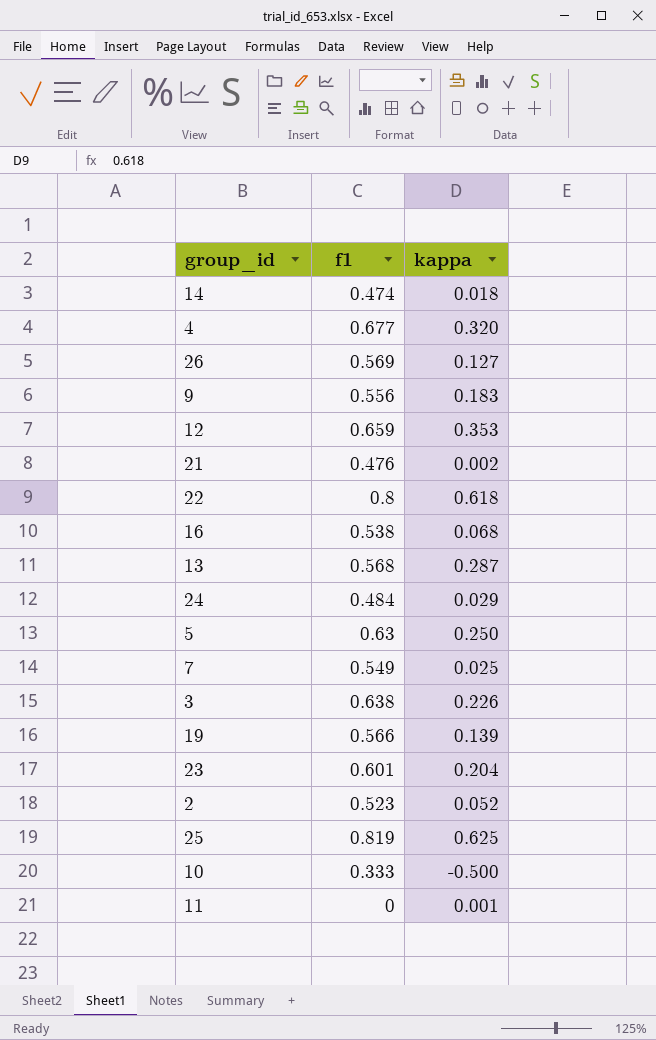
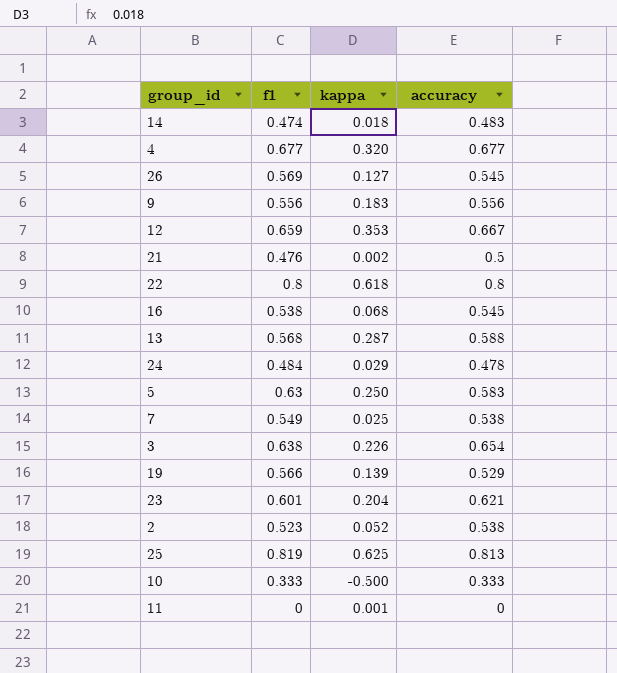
column accuracy | position: none -> 4

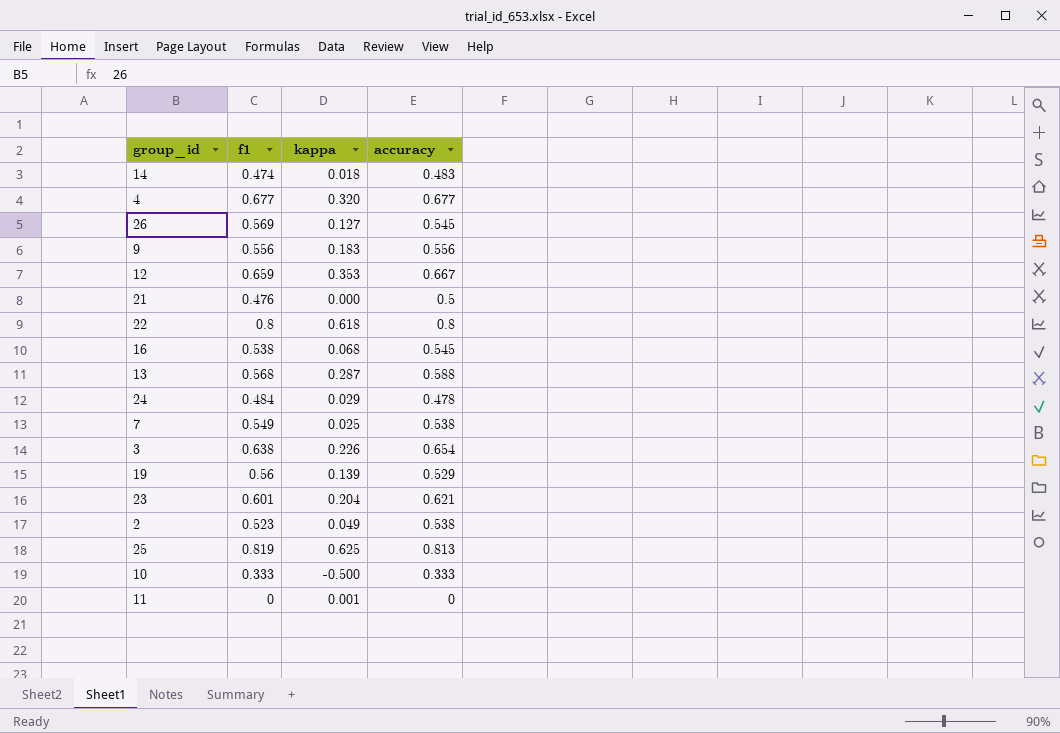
row 5: 0.63 | 0.250 | 0.583 -> none
21 | kappa: 0.002 -> 0.000
19 | f1: 0.566 -> 0.56
2 | kappa: 0.052 -> 0.049

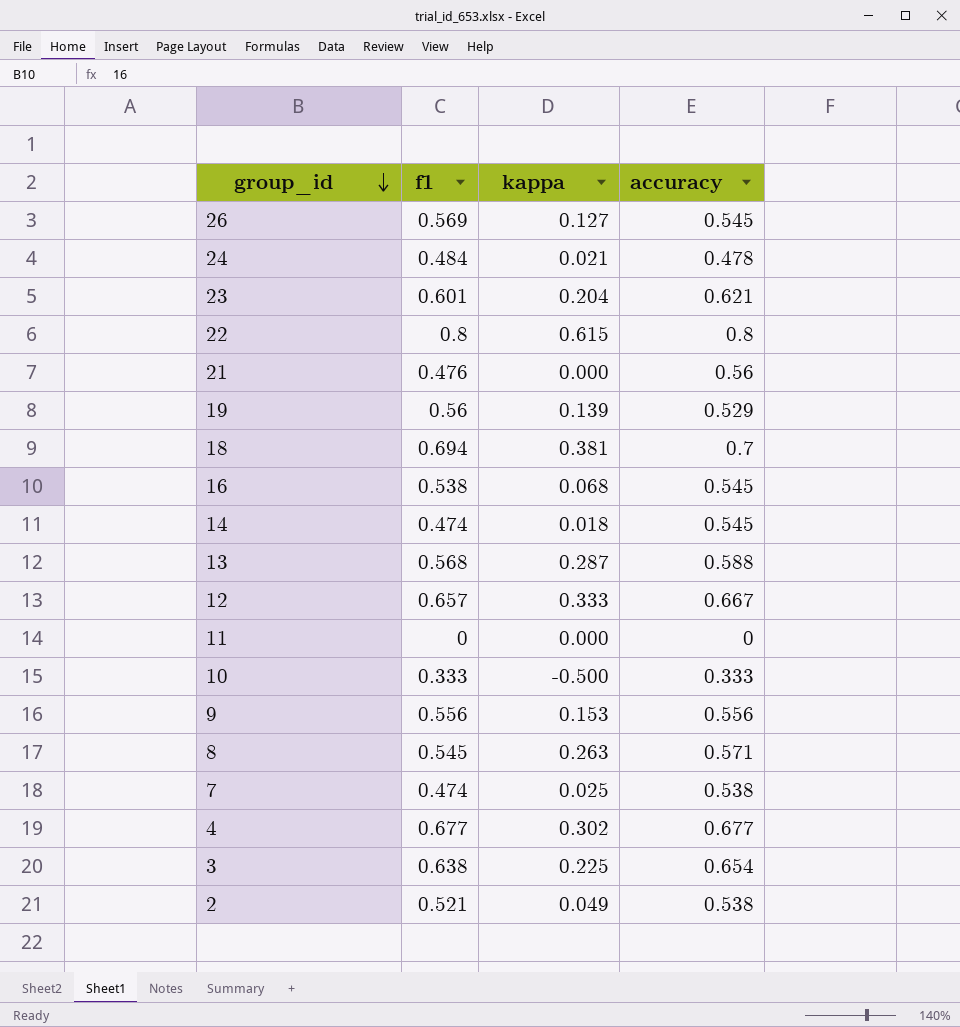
row order: none -> group_id descending
row 25: 0.819 | 0.625 | 0.813 -> none
24 | kappa: 0.029 -> 0.021
22 | kappa: 0.618 -> 0.615
21 | accuracy: 0.5 -> 0.56
row 18: none -> 0.694 | 0.381 | 0.7
14 | accuracy: 0.483 -> 0.545
12 | f1: 0.659 -> 0.657
12 | kappa: 0.353 -> 0.333
11 | kappa: 0.001 -> 0.000
9 | kappa: 0.183 -> 0.153
row 8: none -> 0.545 | 0.263 | 0.571
7 | f1: 0.549 -> 0.474
4 | kappa: 0.320 -> 0.302
3 | kappa: 0.226 -> 0.225
2 | f1: 0.523 -> 0.521

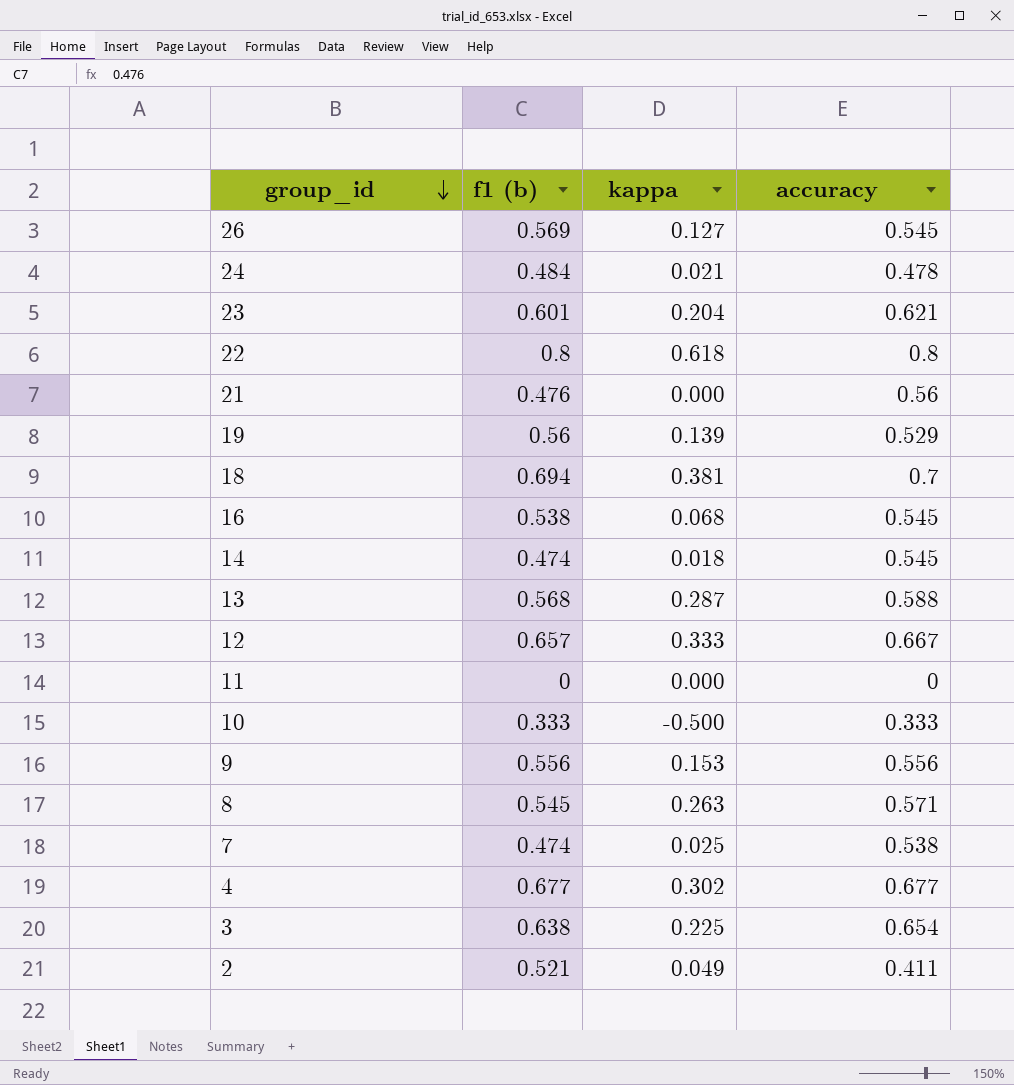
column name: f1 -> f1 (b)
22 | kappa: 0.615 -> 0.618
2 | accuracy: 0.538 -> 0.411

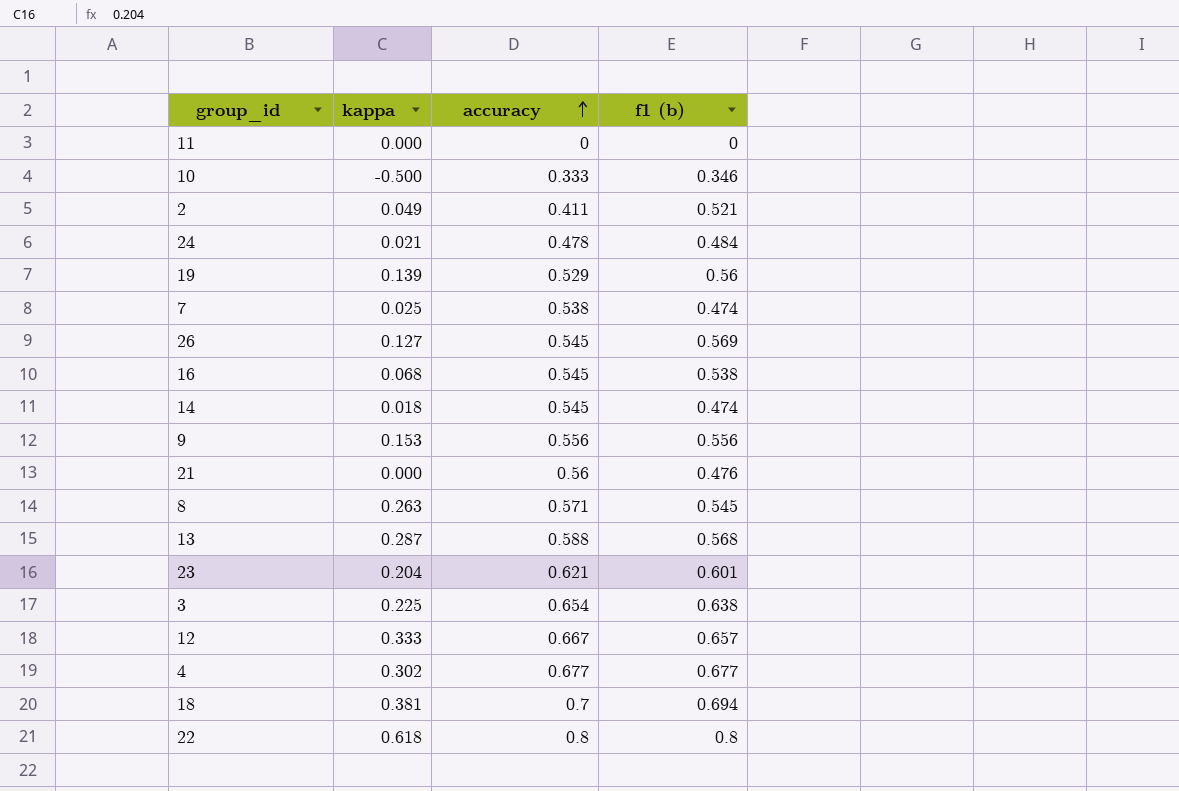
row order: group_id descending -> accuracy ascending
column f1 (b) | position: 2 -> 4
10 | f1 (b): 0.333 -> 0.346

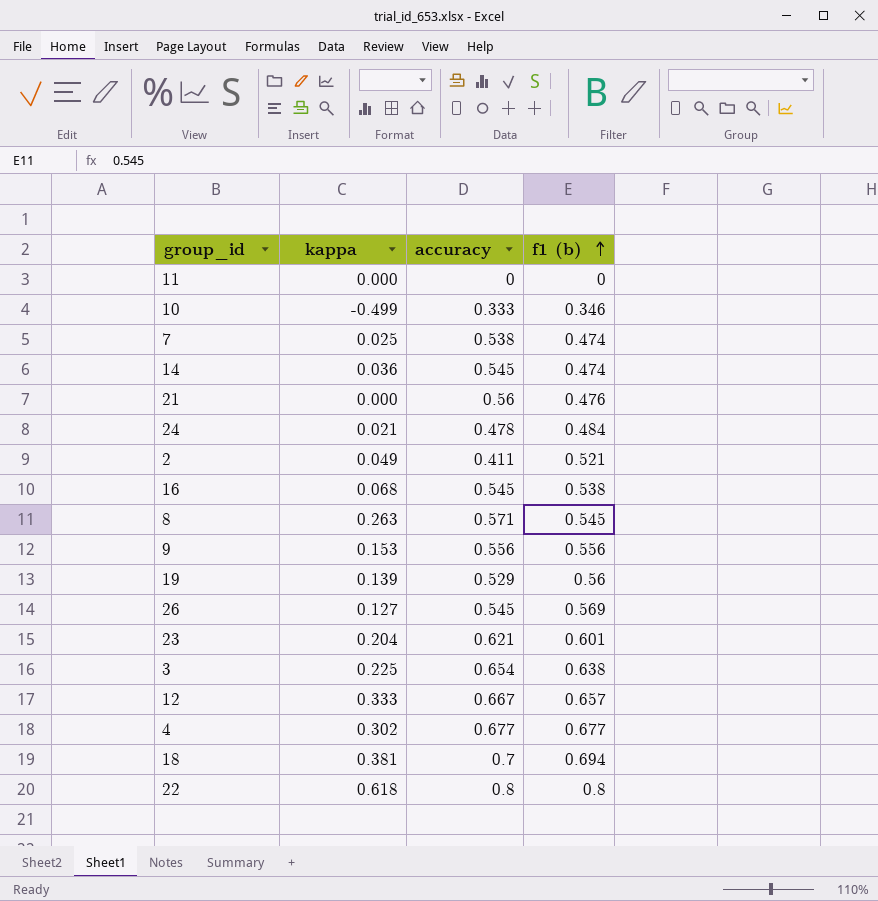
row order: accuracy ascending -> f1 (b) ascending
row 13: 0.287 | 0.588 | 0.568 -> none
10 | kappa: -0.500 -> -0.499
14 | kappa: 0.018 -> 0.036

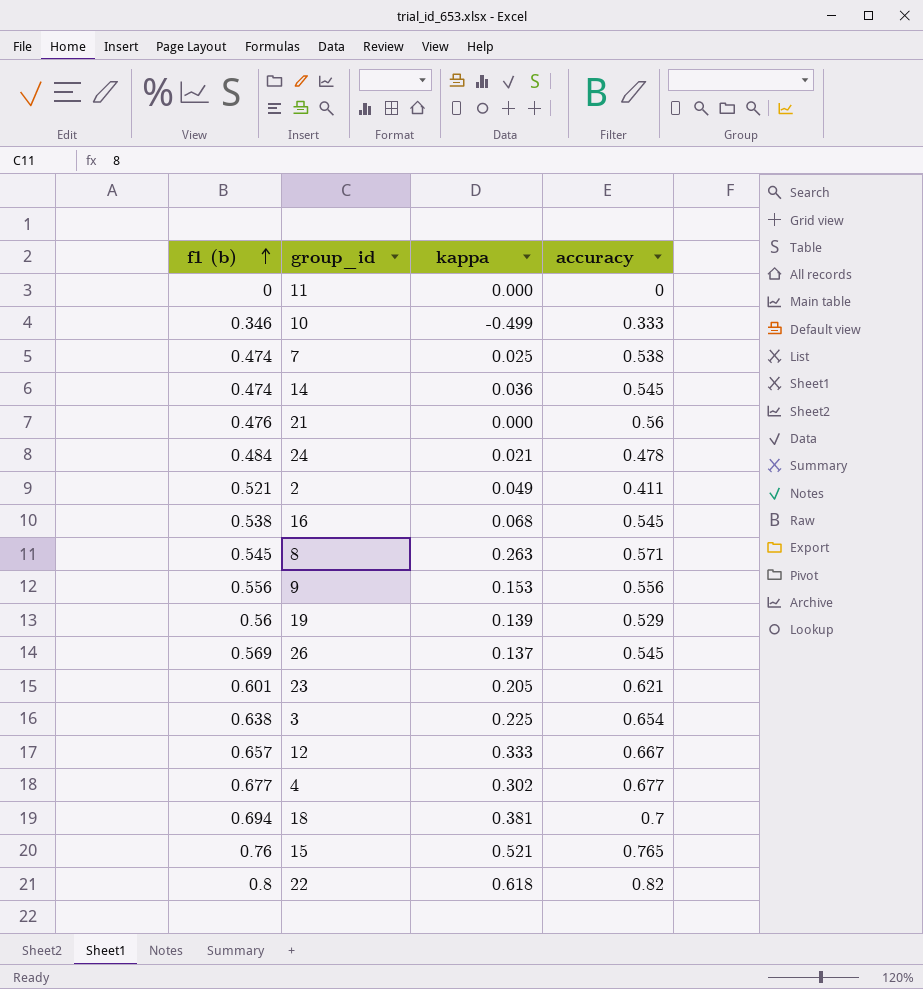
column f1 (b) | position: 4 -> 1
26 | kappa: 0.127 -> 0.137
23 | kappa: 0.204 -> 0.205
row 15: none -> 0.76 | 0.521 | 0.765
22 | accuracy: 0.8 -> 0.82

